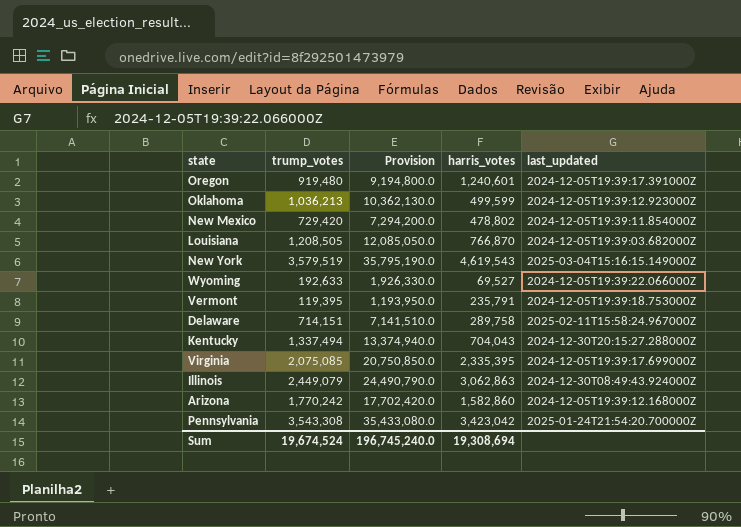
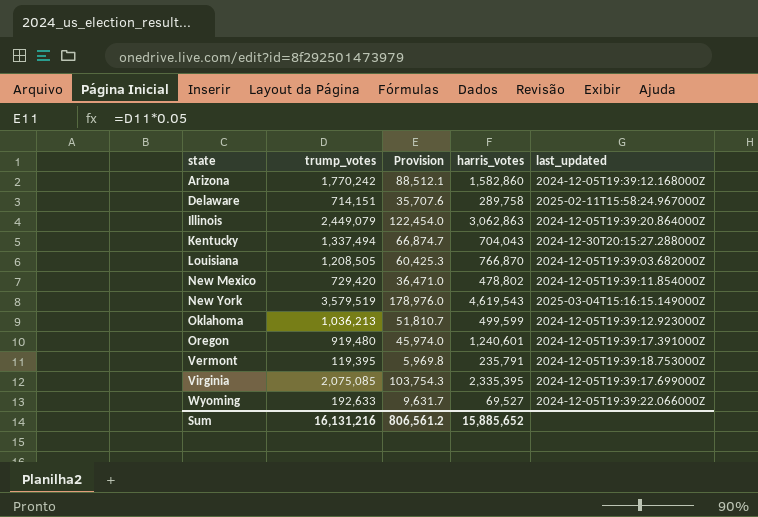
row order: none -> state ascending
column Provision | formula: [trump_votes] * 10 -> [trump_votes] * 0.05
row Pennsylvania: 3,543,308 | 35,433,080.0 | 3,423,042 | 2025-01-24T21:54:20.700000Z -> none
Illinois | last_updated: 2024-12-30T08:49:43.924000Z -> 2024-12-05T19:39:20.864000Z
Sum | trump_votes: 19,674,524 -> 16,131,216
Sum | Provision: 196,745,240.0 -> 806,561.2
Sum | harris_votes: 19,308,694 -> 15,885,652

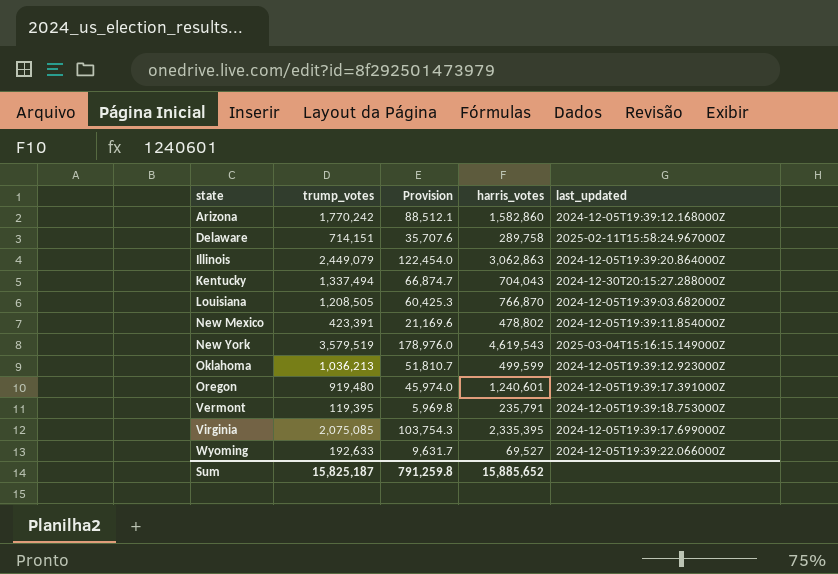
New Mexico | trump_votes: 729,420 -> 423,391
New Mexico | Provision: 36,471.0 -> 21,169.6
Sum | trump_votes: 16,131,216 -> 15,825,187
Sum | Provision: 806,561.2 -> 791,259.8

